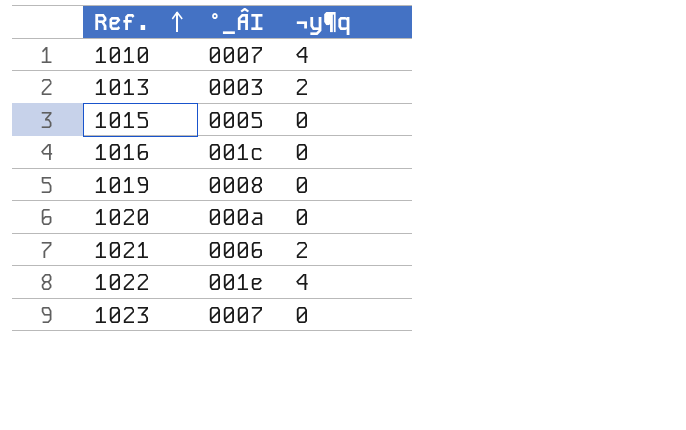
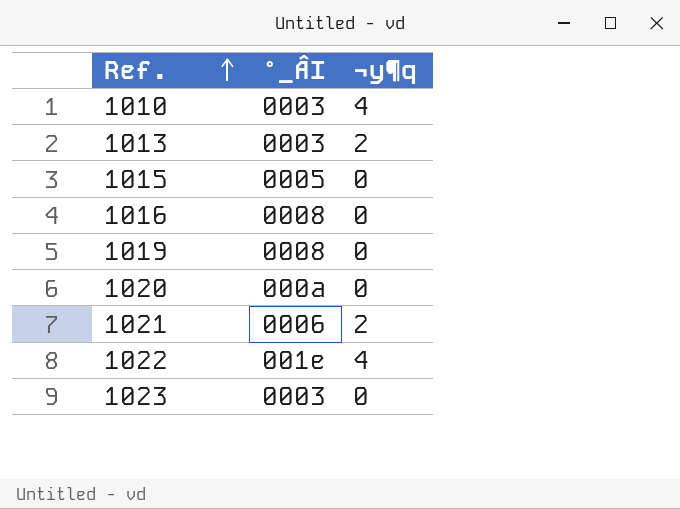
1010 | °_ÂI: 0007 -> 0003
1016 | °_ÂI: 001c -> 0008
1023 | °_ÂI: 0007 -> 0003

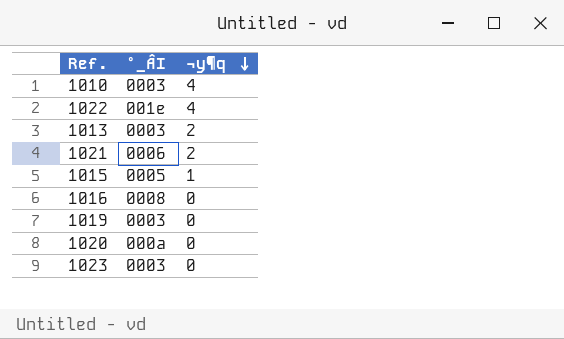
row order: Ref. ascending -> ¬y¶q descending
1015 | ¬y¶q: 0 -> 1
1019 | °_ÂI: 0008 -> 0003

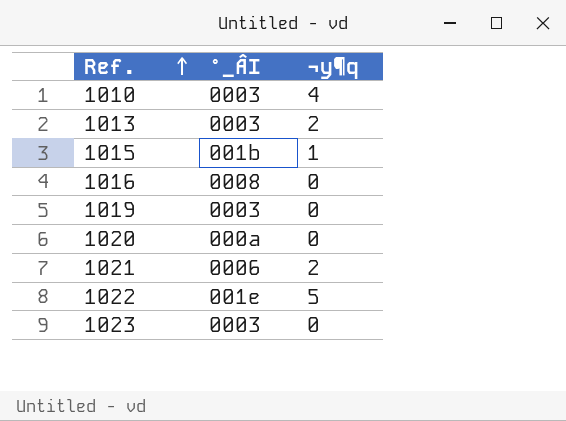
row order: ¬y¶q descending -> Ref. ascending
1015 | °_ÂI: 0005 -> 001b
1022 | ¬y¶q: 4 -> 5

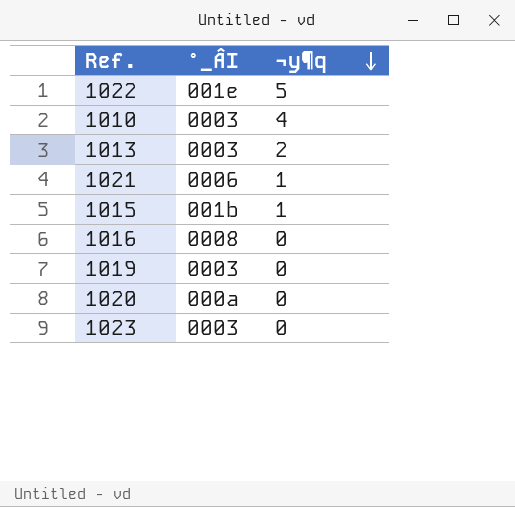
row order: Ref. ascending -> ¬y¶q descending
1021 | ¬y¶q: 2 -> 1

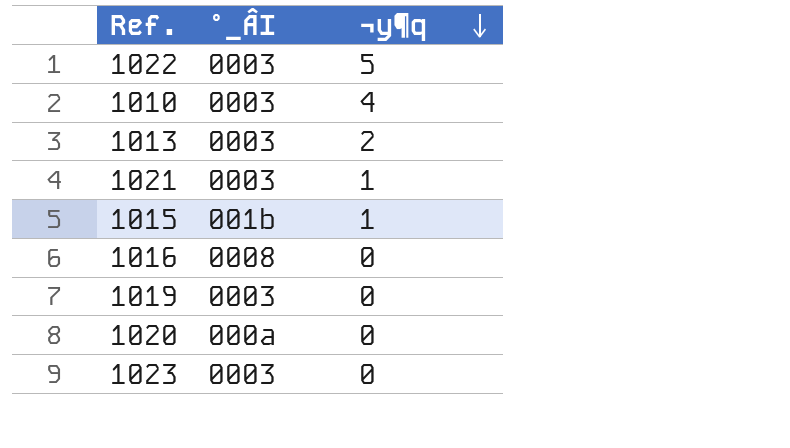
1022 | °_ÂI: 001e -> 0003
1021 | °_ÂI: 0006 -> 0003

